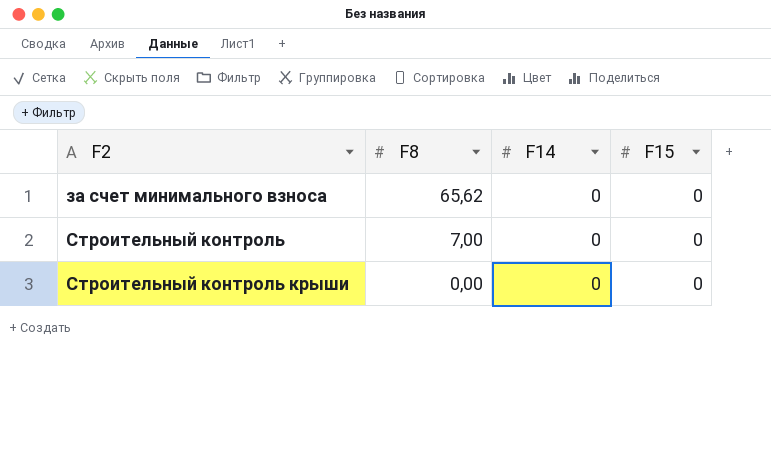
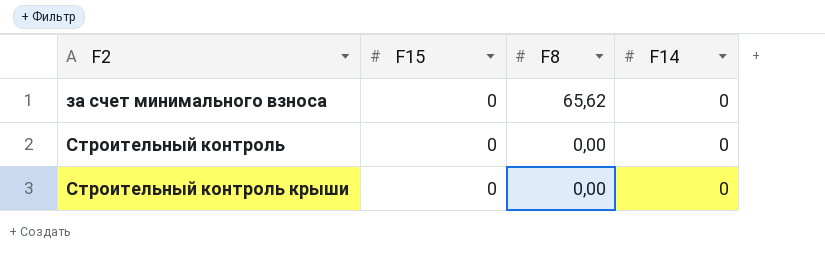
column F15 | position: 4 -> 2
Строительный контроль | F8: 7,00 -> 0,00

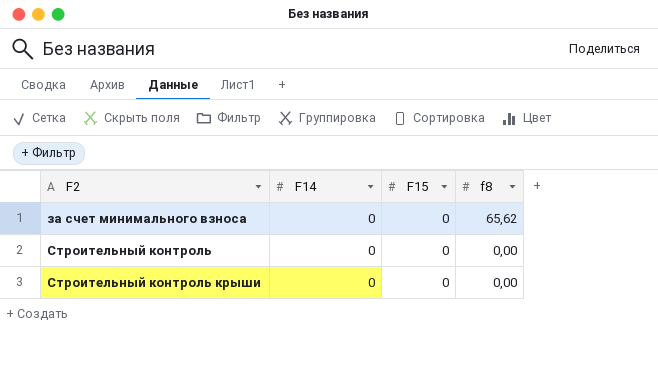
column F14 | position: 4 -> 2
column name: F8 -> f8

